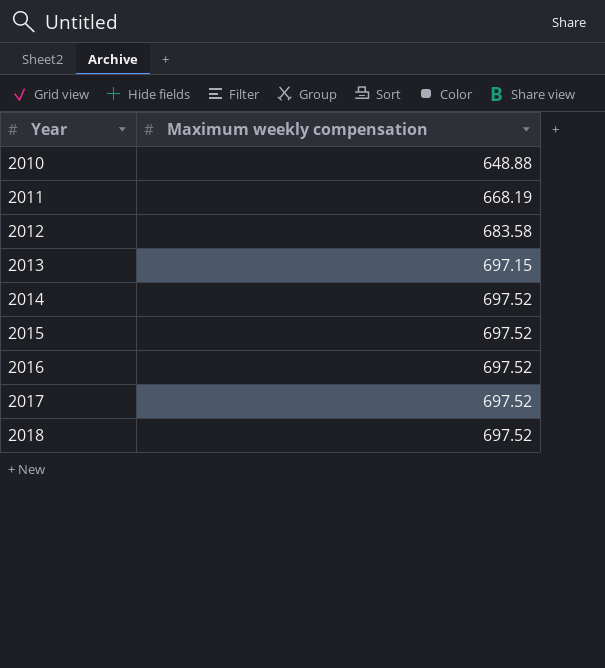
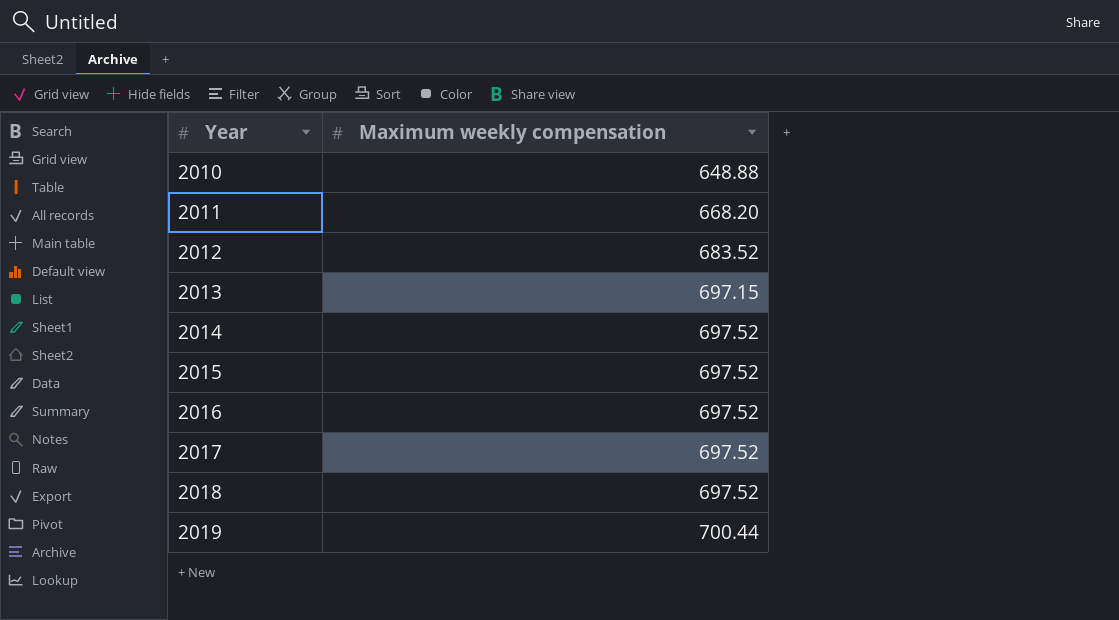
2011 | Maximum weekly compensation: 668.19 -> 668.20
2012 | Maximum weekly compensation: 683.58 -> 683.52
row 2019: none -> 700.44

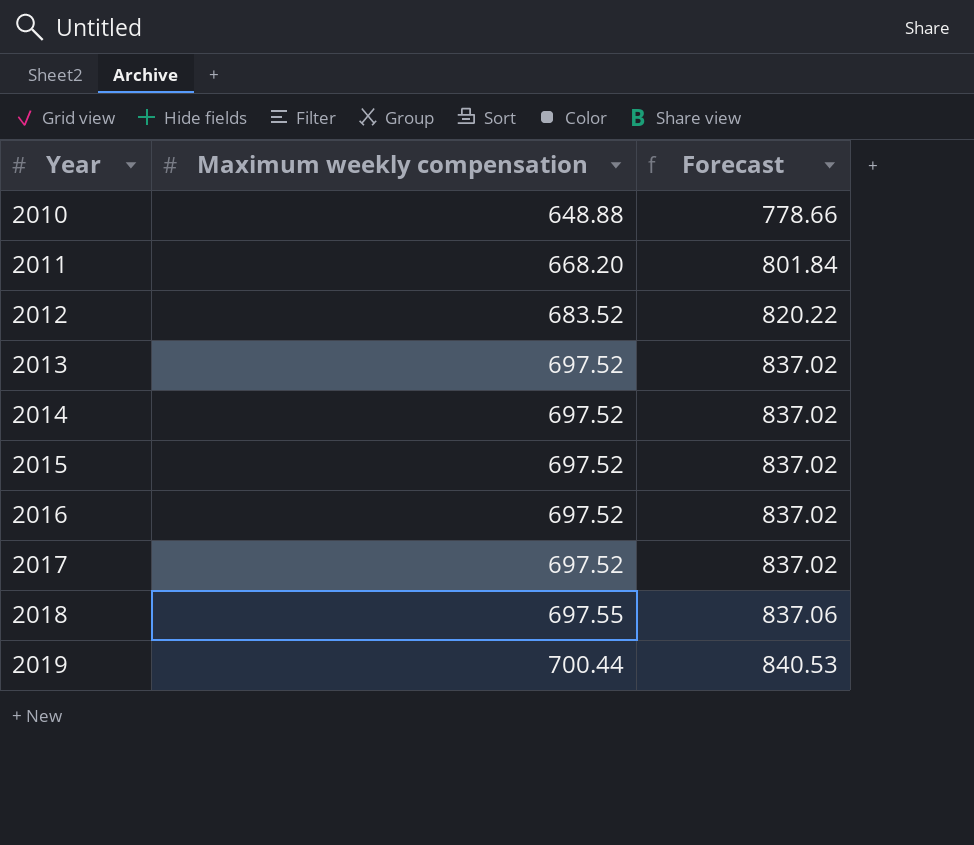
column Forecast | formula: none -> [Maximum weekly compensation] * 1.2
2013 | Maximum weekly compensation: 697.15 -> 697.52
2018 | Maximum weekly compensation: 697.52 -> 697.55

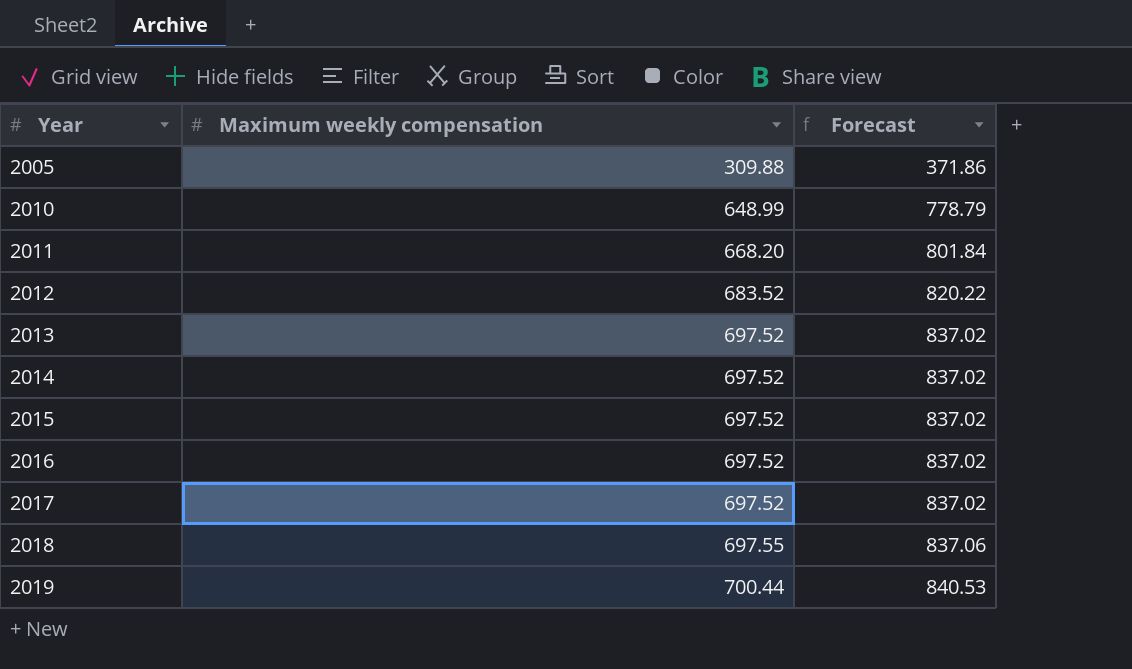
row 2005: none -> 309.88 | 371.86
2010 | Maximum weekly compensation: 648.88 -> 648.99
2010 | Forecast: 778.66 -> 778.79

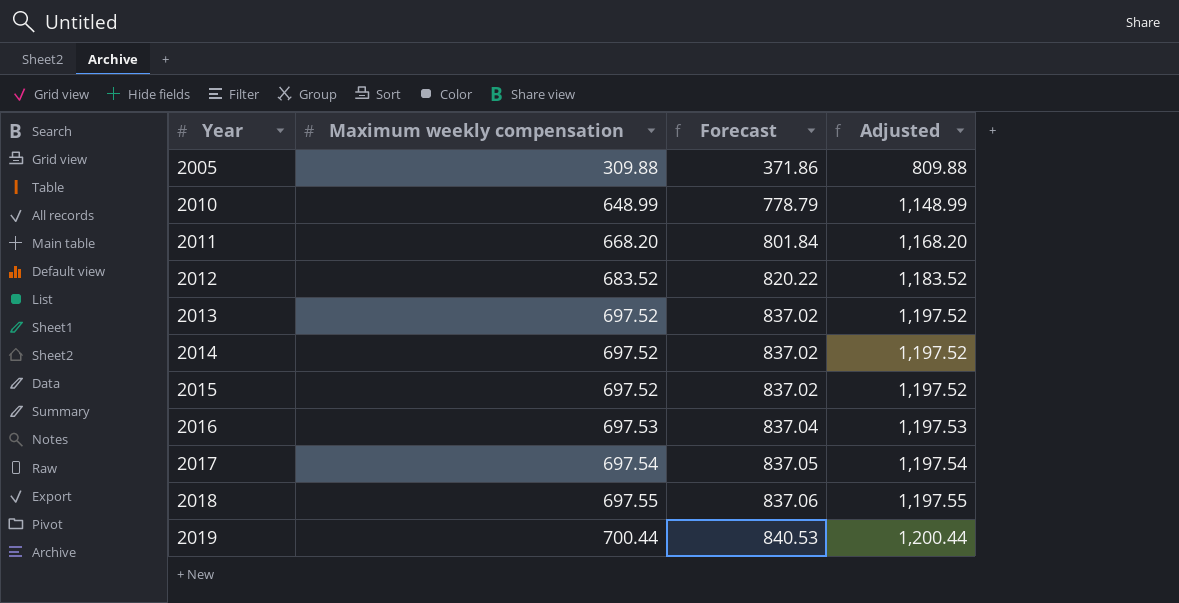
column Adjusted | formula: none -> [Maximum weekly compensation] + 500
2016 | Maximum weekly compensation: 697.52 -> 697.53
2016 | Forecast: 837.02 -> 837.04
2017 | Maximum weekly compensation: 697.52 -> 697.54
2017 | Forecast: 837.02 -> 837.05

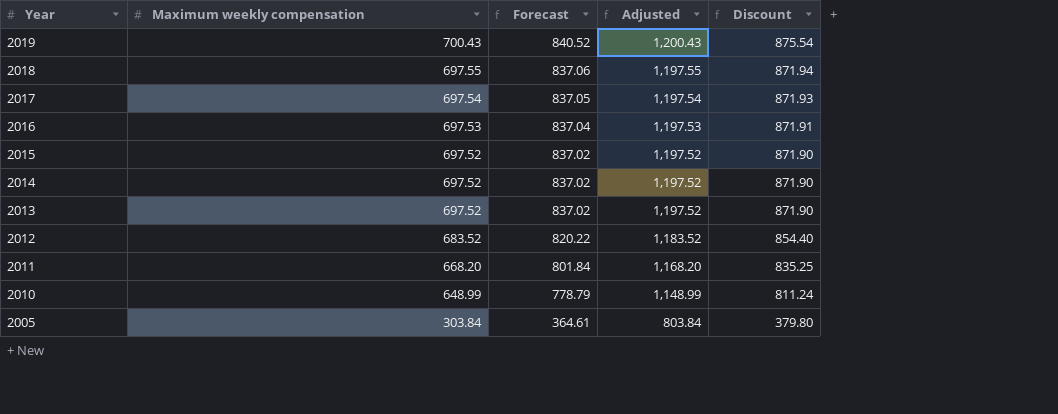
row order: Year ascending -> Year descending
column Discount | formula: none -> [Maximum weekly compensation] * 1.25
2019 | Maximum weekly compensation: 700.44 -> 700.43
2019 | Forecast: 840.53 -> 840.52
2019 | Adjusted: 1,200.44 -> 1,200.43
2005 | Maximum weekly compensation: 309.88 -> 303.84
2005 | Forecast: 371.86 -> 364.61
2005 | Adjusted: 809.88 -> 803.84

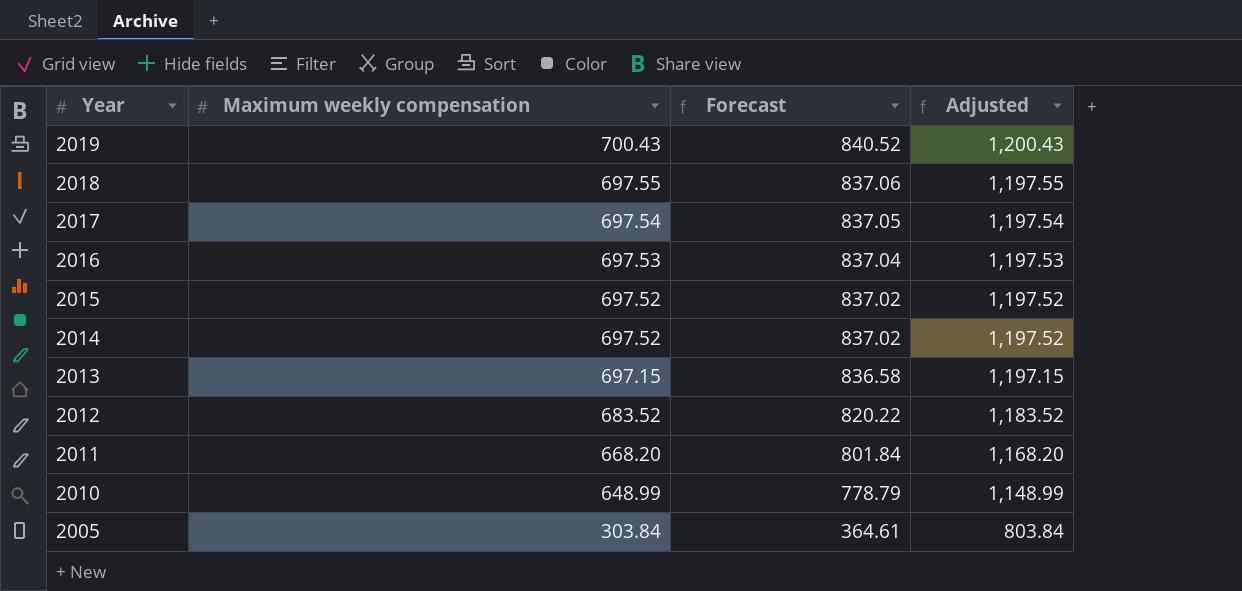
column Discount | formula: [Maximum weekly compensation] * 1.25 -> none
2013 | Maximum weekly compensation: 697.52 -> 697.15
2013 | Forecast: 837.02 -> 836.58
2013 | Adjusted: 1,197.52 -> 1,197.15

